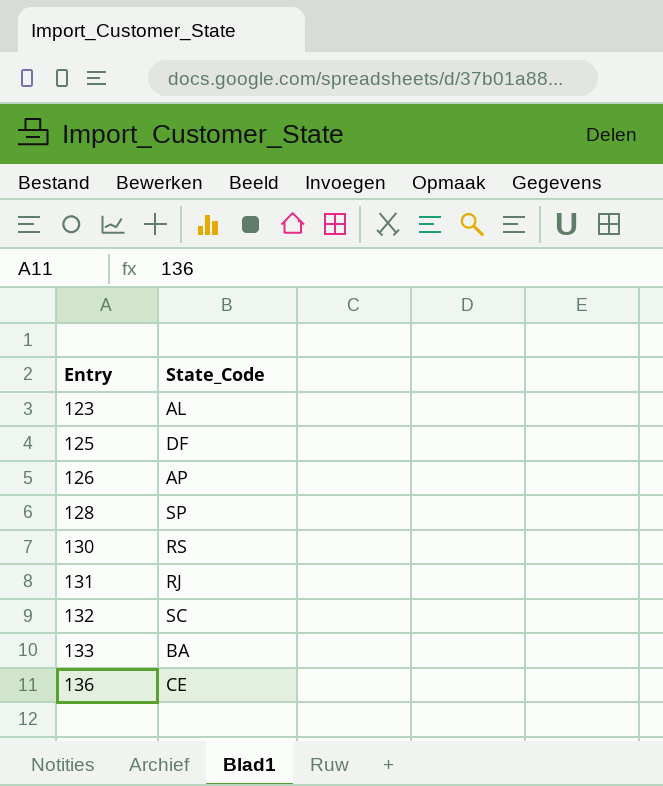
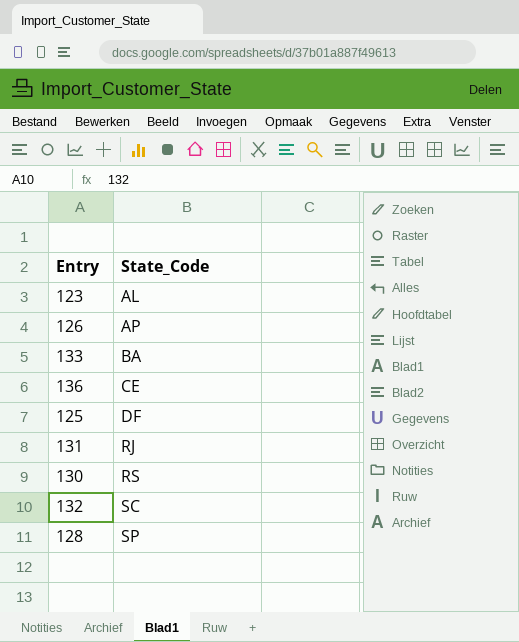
row order: Entry ascending -> State_Code ascending

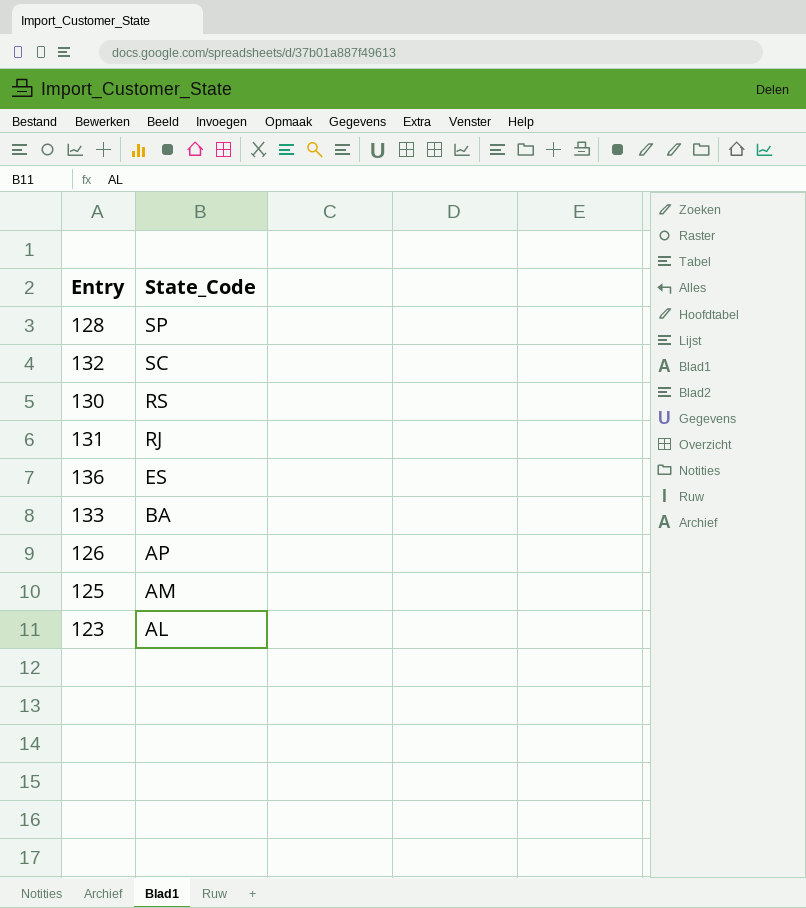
row order: State_Code ascending -> State_Code descending
136 | State_Code: CE -> ES
125 | State_Code: DF -> AM

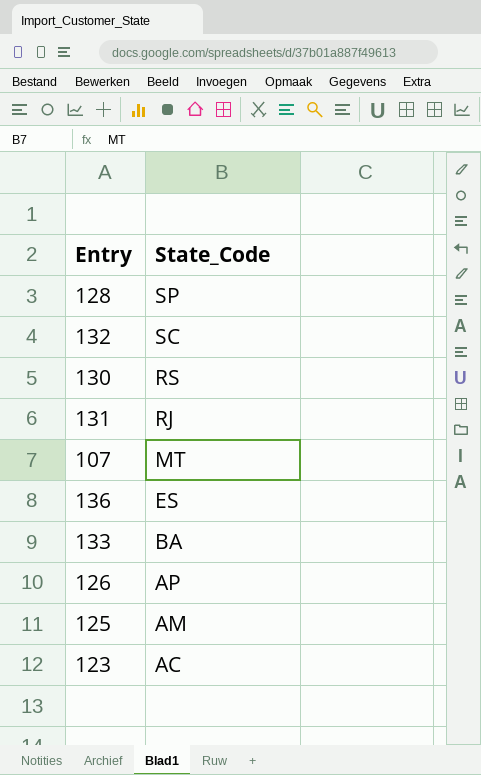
row 107: none -> MT
123 | State_Code: AL -> AC

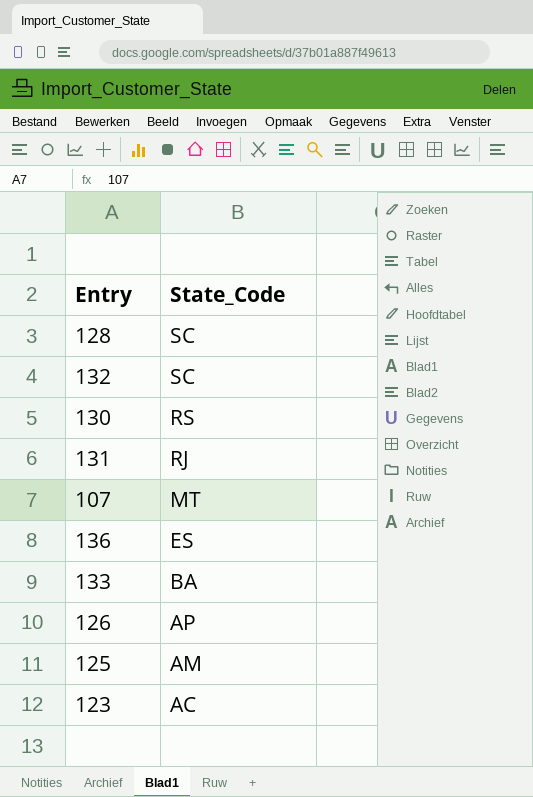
128 | State_Code: SP -> SC

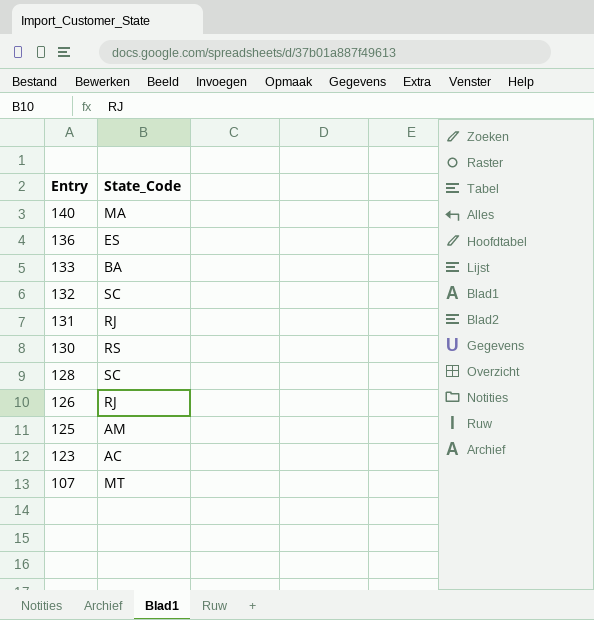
row order: State_Code descending -> Entry descending
row 140: none -> MA
126 | State_Code: AP -> RJ

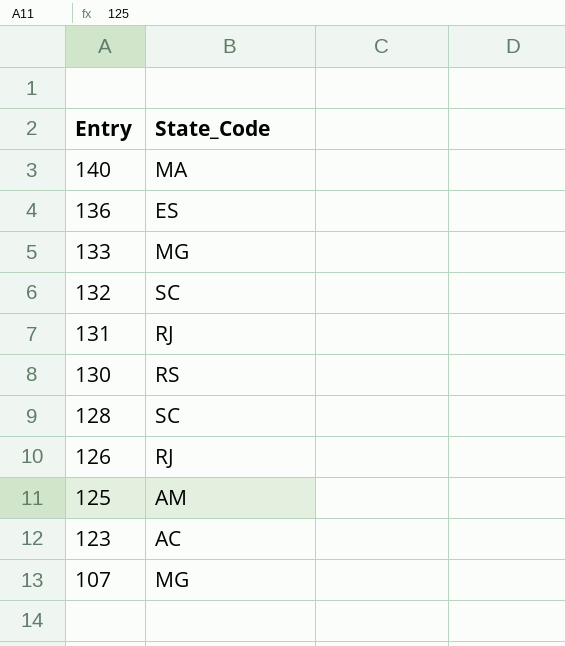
133 | State_Code: BA -> MG
107 | State_Code: MT -> MG

